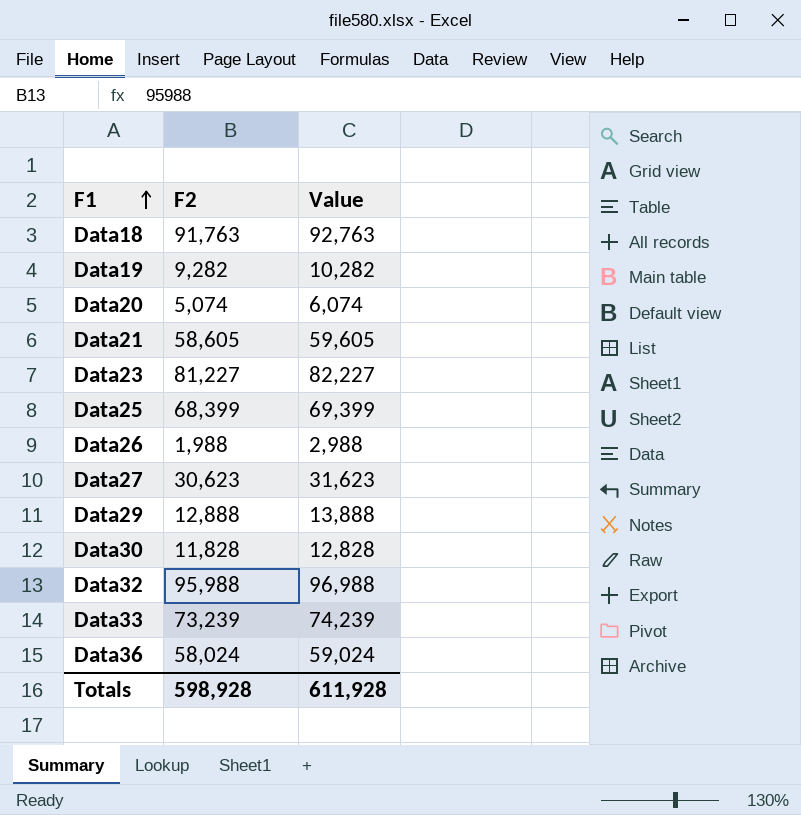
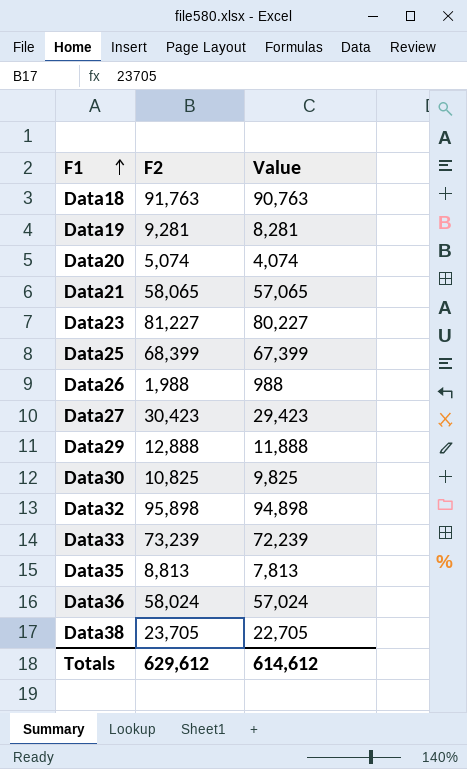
column Value | formula: [F2] + 1000 -> [F2] - 1000
Data19 | F2: 9,282 -> 9,281
Data21 | F2: 58,605 -> 58,065
Data27 | F2: 30,623 -> 30,423
Data30 | F2: 11,828 -> 10,825
Data32 | F2: 95,988 -> 95,898
row Data35: none -> 8,813 | 7,813
row Data38: none -> 23,705 | 22,705
Totals | F2: 598,928 -> 629,612
Totals | Value: 611,928 -> 614,612

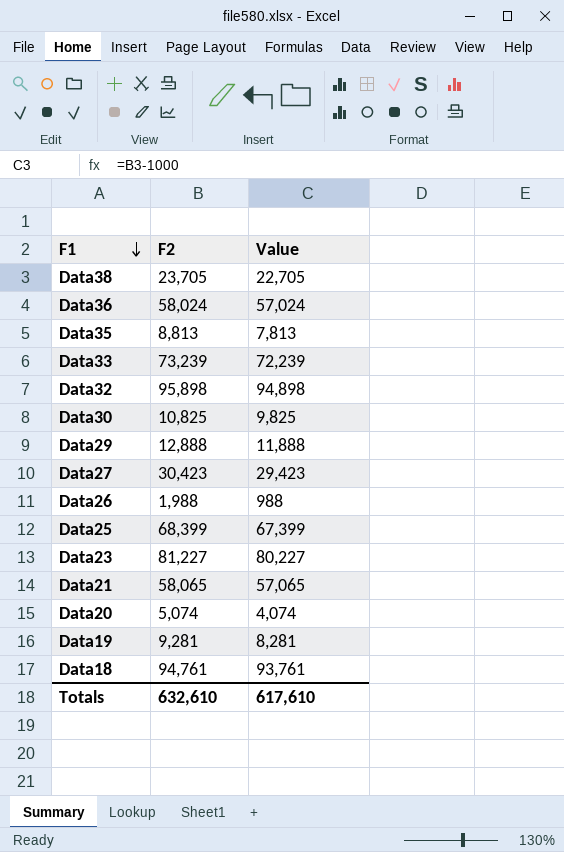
row order: F1 ascending -> F1 descending
Data18 | F2: 91,763 -> 94,761
Data18 | Value: 90,763 -> 93,761
Totals | F2: 629,612 -> 632,610
Totals | Value: 614,612 -> 617,610

